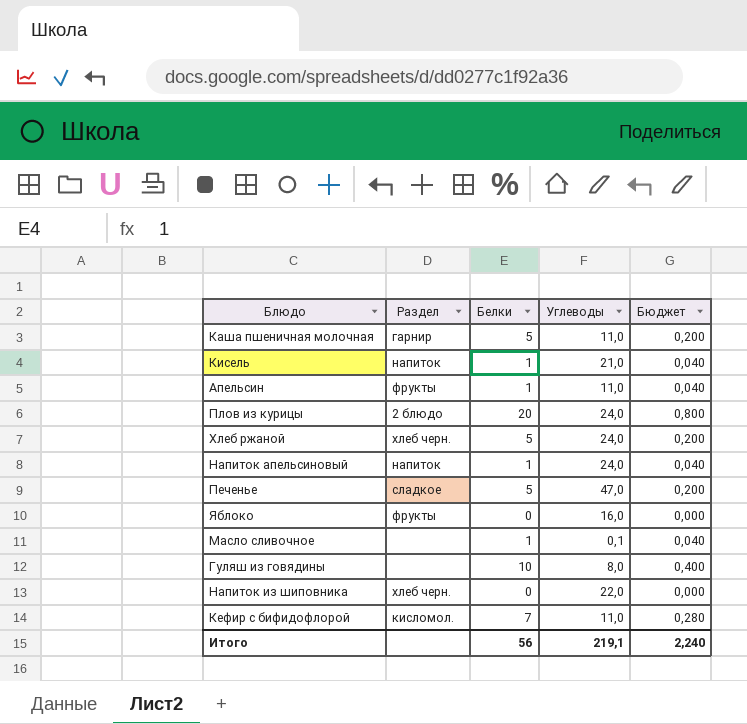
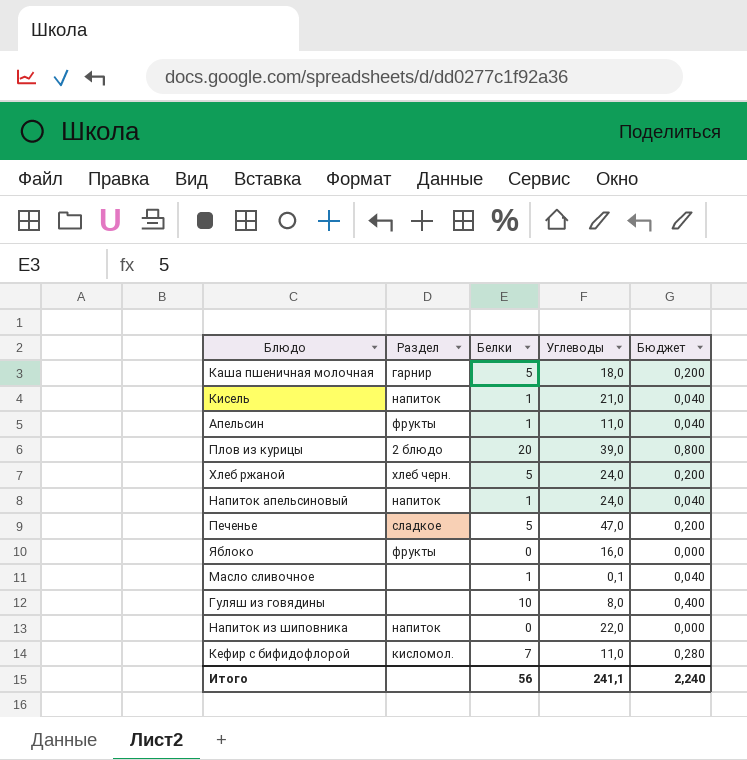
Каша пшеничная молочная | Углеводы: 11,0 -> 18,0
Плов из курицы | Углеводы: 24,0 -> 39,0
Напиток из шиповника | Раздел: хлеб черн. -> напиток
Итого | Углеводы: 219,1 -> 241,1

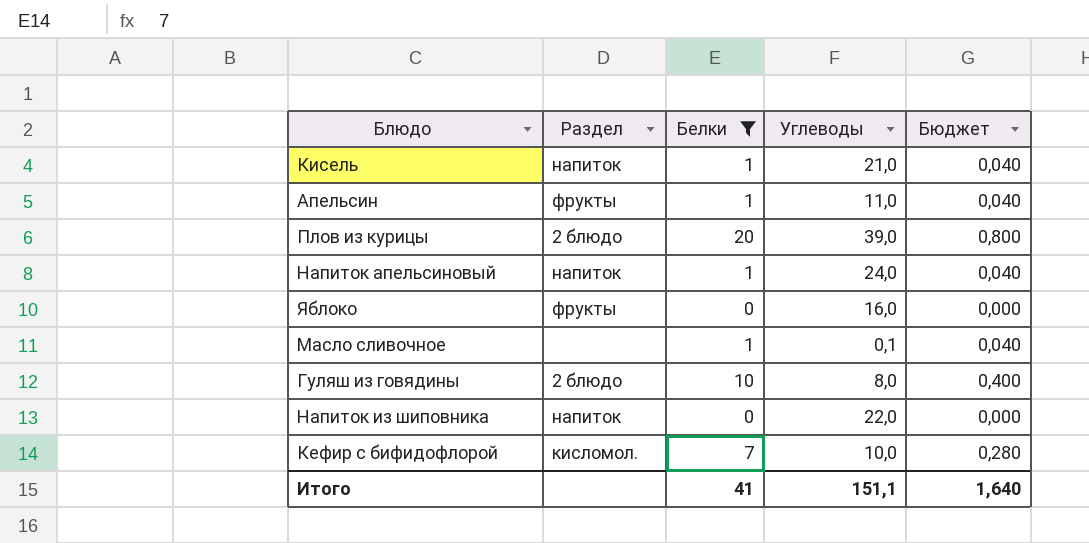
filter: none -> Белки != 5
Гуляш из говядины | Раздел: none -> 2 блюдо
Кефир с бифидофлорой | Углеводы: 11,0 -> 10,0
Итого | Белки: 56 -> 41
Итого | Углеводы: 241,1 -> 151,1
Итого | Бюджет: 2,240 -> 1,640

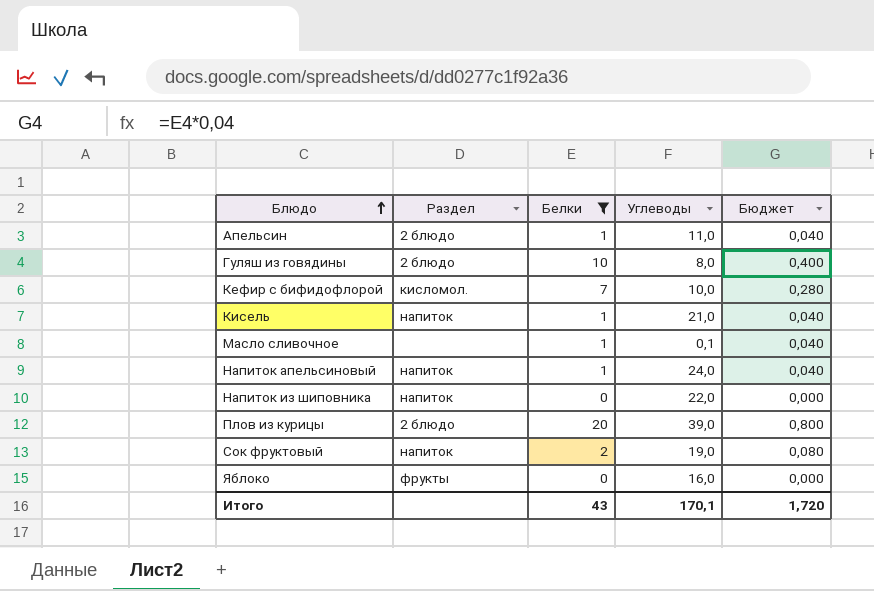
row order: none -> Блюдо ascending
Апельсин | Раздел: фрукты -> 2 блюдо
row Сок фруктовый: none -> напиток | 2 | 19,0 | 0,080
Итого | Белки: 41 -> 43
Итого | Углеводы: 151,1 -> 170,1
Итого | Бюджет: 1,640 -> 1,720

